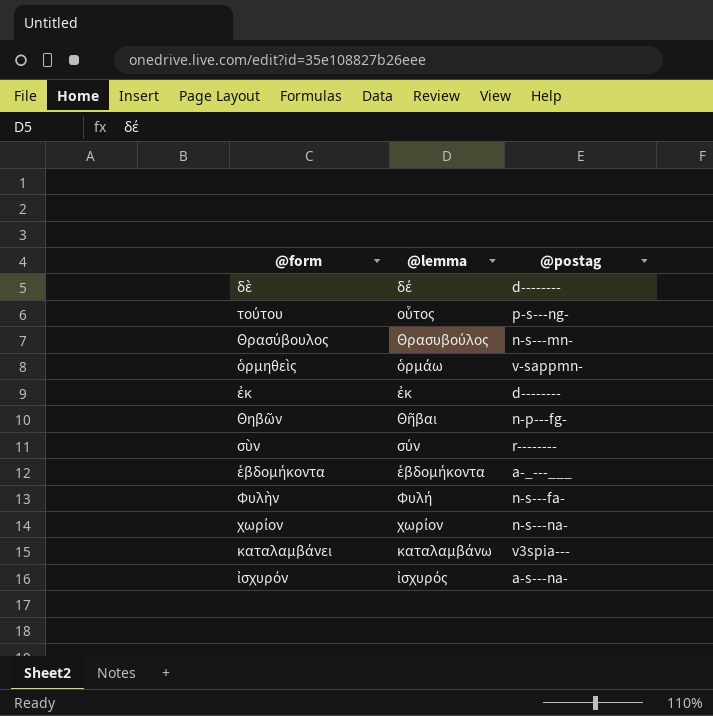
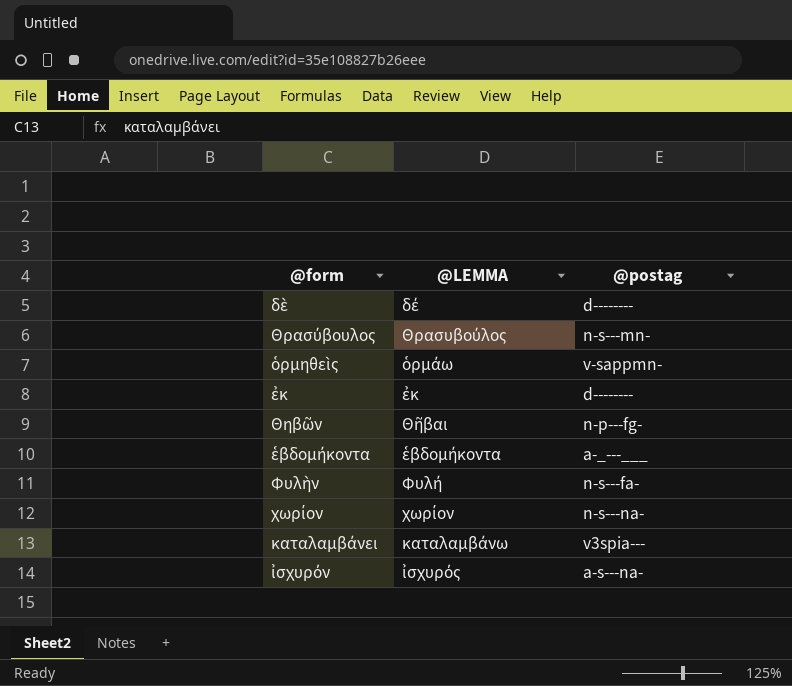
column name: @lemma -> @LEMMA
row τούτου: οὗτος | p-s---ng- -> none
row σὺν: σύν | r-------- -> none

